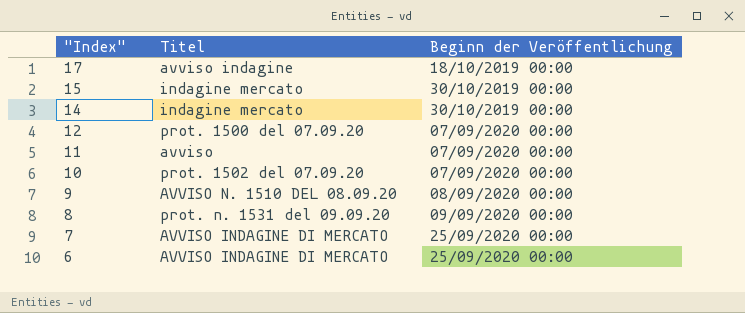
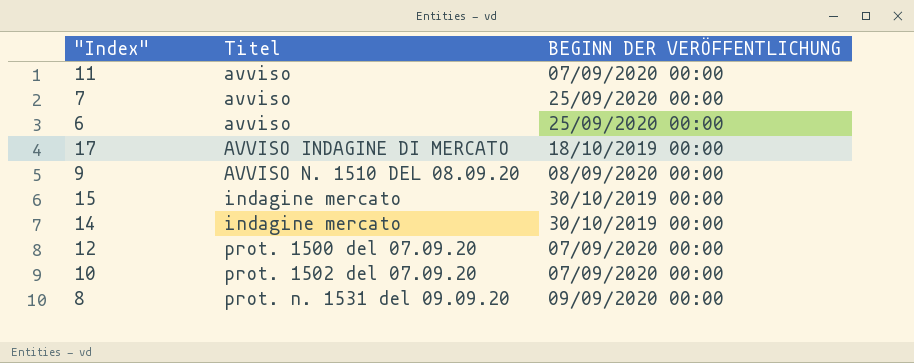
row order: "Index" descending -> Titel ascending
column name: Beginn der Veröffentlichung -> BEGINN DER VERÖFFENTLICHUNG
7 | Titel: AVVISO INDAGINE DI MERCATO -> avviso
6 | Titel: AVVISO INDAGINE DI MERCATO -> avviso
17 | Titel: avviso indagine -> AVVISO INDAGINE DI MERCATO

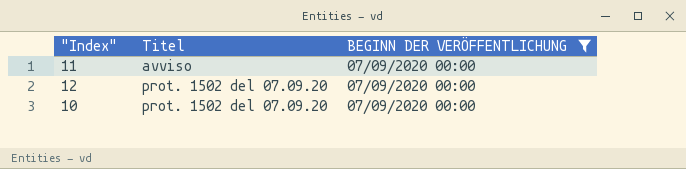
filter: none -> BEGINN DER VERÖFFENTLICHUNG = 07/09/2020 00:00
12 | Titel: prot. 1500 del 07.09.20 -> prot. 1502 del 07.09.20

